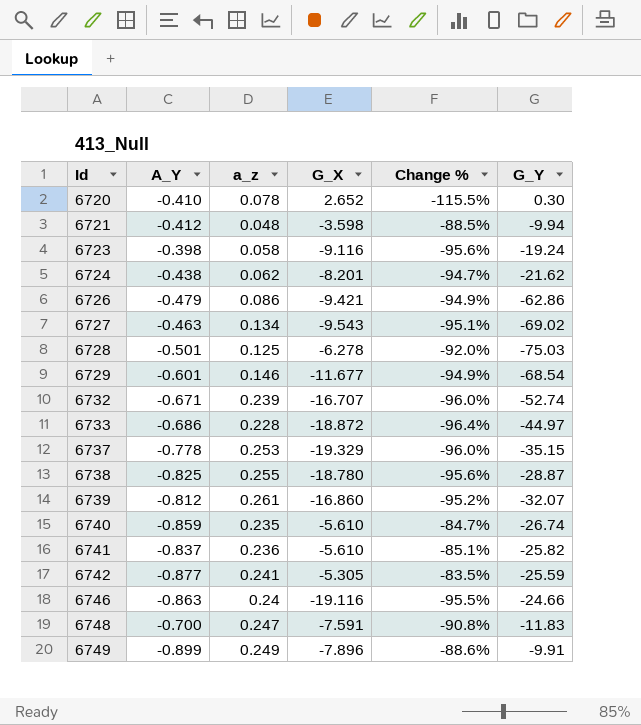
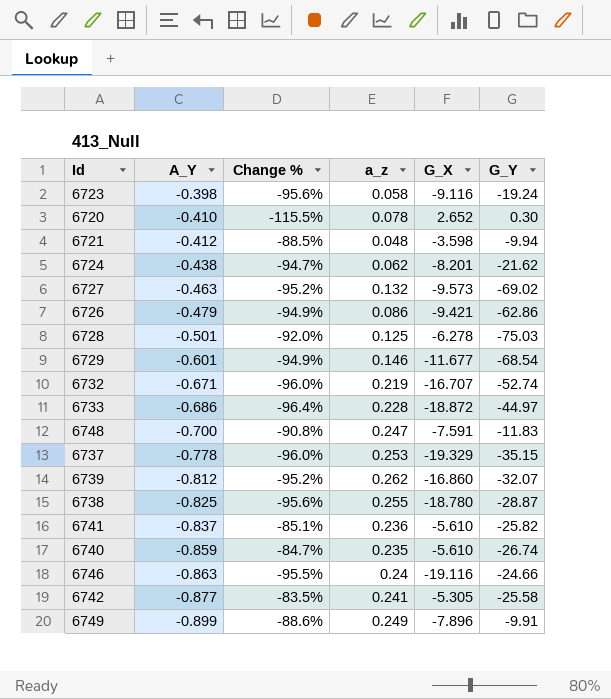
row order: Id ascending -> A_Y descending
column Change % | position: 5 -> 3
6727 | Change %: -95.1% -> -95.2%
6727 | a_z: 0.134 -> 0.132
6727 | G_X: -9.543 -> -9.573
6732 | a_z: 0.239 -> 0.219
6739 | a_z: 0.261 -> 0.262
6742 | G_Y: -25.59 -> -25.58

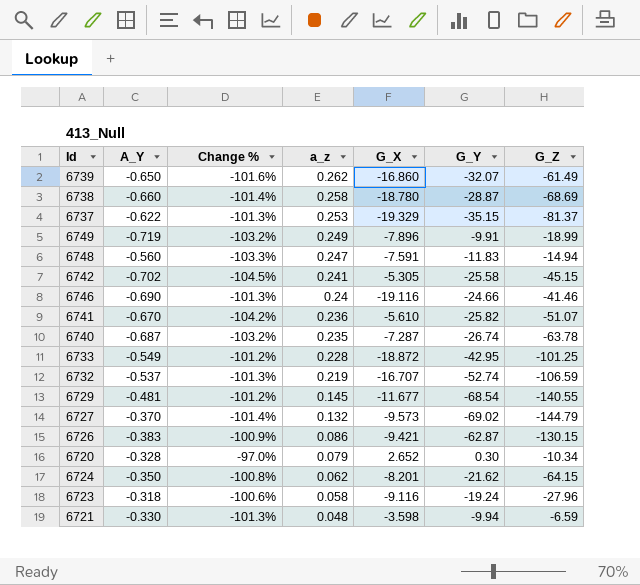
row order: A_Y descending -> a_z descending
column Change % | formula: ([A_Y] - [G_X]) / [G_X] -> ([a_z] - [G_X]) / [G_X]
column G_Z | position: none -> 7
row 6728: -0.501 | -92.0% | 0.125 | -6.278 | -75.03 -> none
6739 | A_Y: -0.812 -> -0.650
6738 | A_Y: -0.825 -> -0.660
6738 | a_z: 0.255 -> 0.258
6737 | A_Y: -0.778 -> -0.622
6749 | A_Y: -0.899 -> -0.719
6748 | A_Y: -0.700 -> -0.560
6742 | A_Y: -0.877 -> -0.702
6746 | A_Y: -0.863 -> -0.690
6741 | A_Y: -0.837 -> -0.670
6740 | A_Y: -0.859 -> -0.687
6740 | G_X: -5.610 -> -7.287
6733 | A_Y: -0.686 -> -0.549
6733 | G_Y: -44.97 -> -42.95
6732 | A_Y: -0.671 -> -0.537
6729 | A_Y: -0.601 -> -0.481
6729 | a_z: 0.146 -> 0.145
6727 | A_Y: -0.463 -> -0.370
6726 | A_Y: -0.479 -> -0.383
6726 | G_Y: -62.86 -> -62.87
6720 | A_Y: -0.410 -> -0.328
6720 | a_z: 0.078 -> 0.079
6724 | A_Y: -0.438 -> -0.350
6723 | A_Y: -0.398 -> -0.318
6721 | A_Y: -0.412 -> -0.330

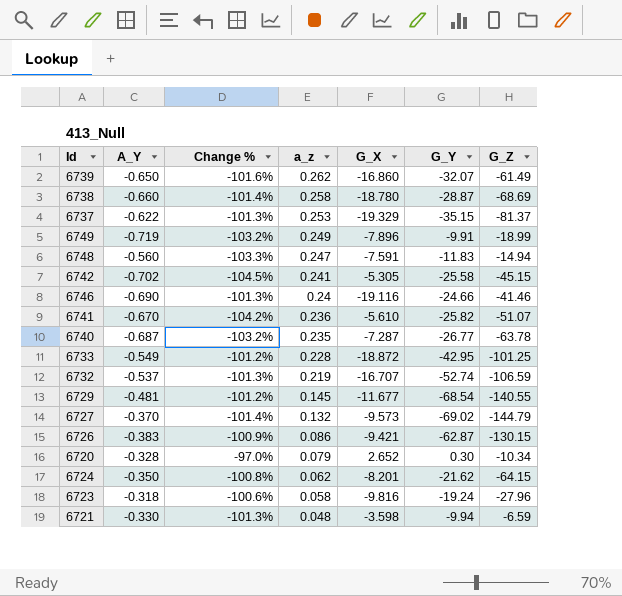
6740 | G_Y: -26.74 -> -26.77
6723 | G_X: -9.116 -> -9.816

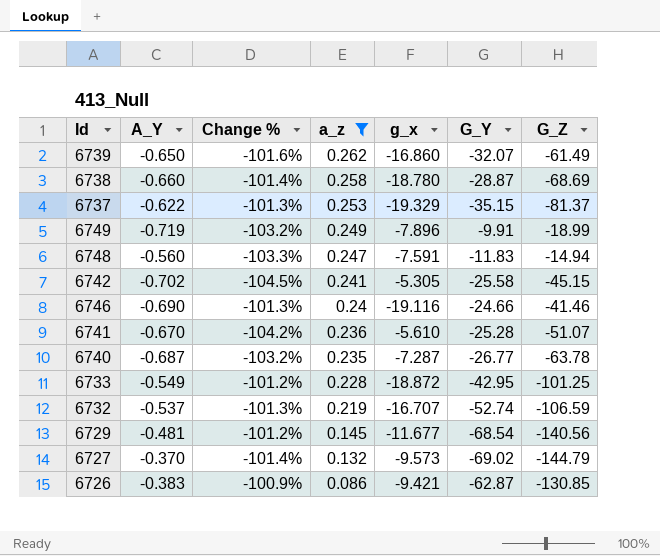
filter: none -> a_z >= 0.086
column name: G_X -> g_x
6741 | G_Y: -25.82 -> -25.28
6729 | G_Z: -140.55 -> -140.56
6726 | G_Z: -130.15 -> -130.85

